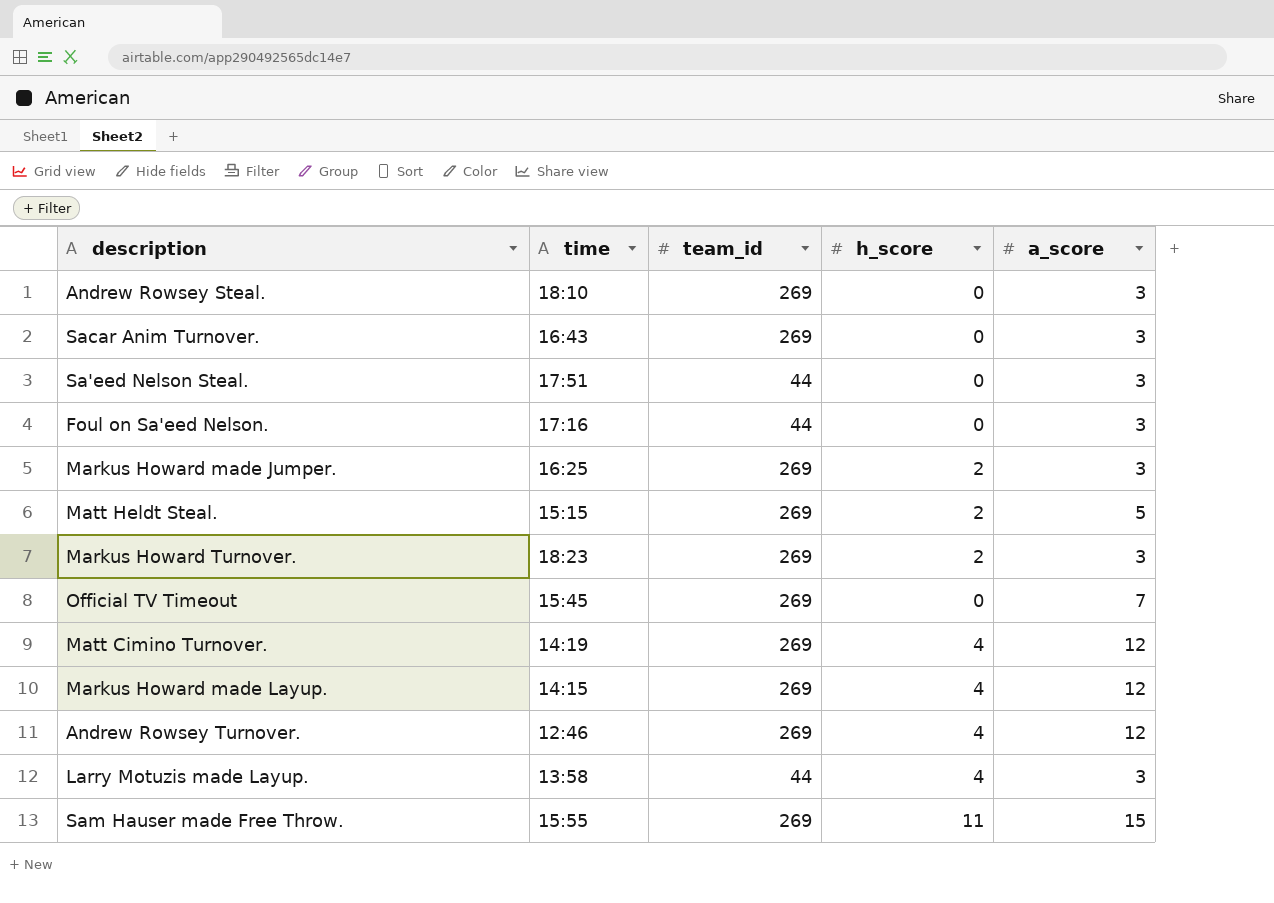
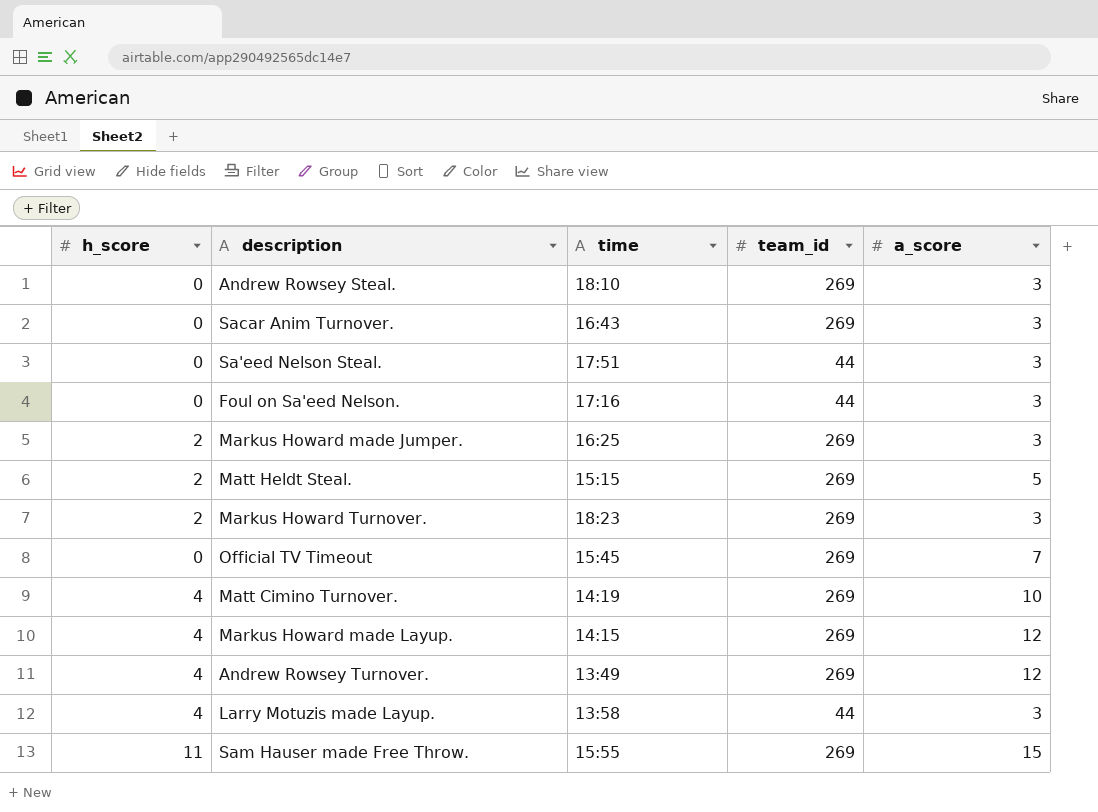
column h_score | position: 4 -> 1
Matt Cimino Turnover. | a_score: 12 -> 10
Andrew Rowsey Turnover. | time: 12:46 -> 13:49

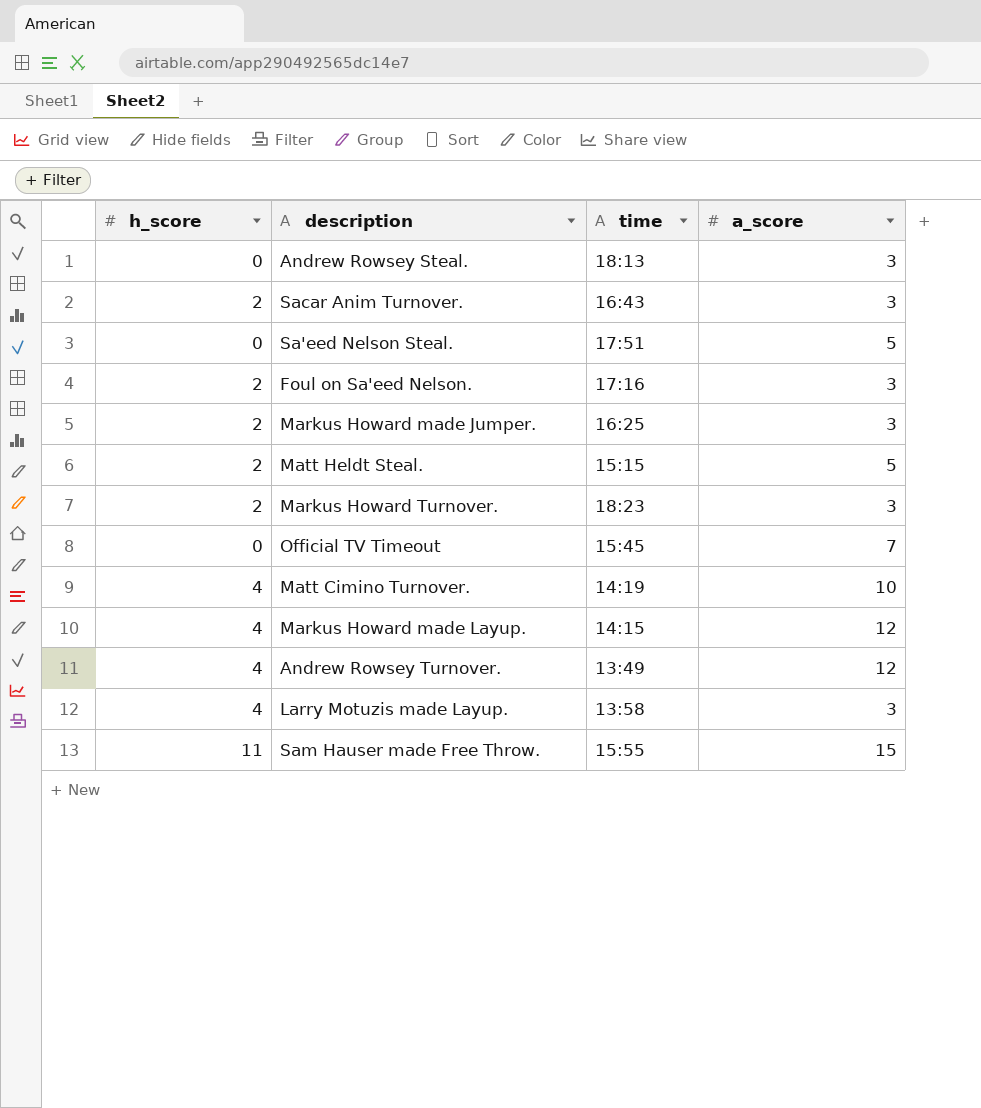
column team_id | position: 4 -> none
Andrew Rowsey Steal. | time: 18:10 -> 18:13
Sacar Anim Turnover. | h_score: 0 -> 2
Sa'eed Nelson Steal. | a_score: 3 -> 5
Foul on Sa'eed Nelson. | h_score: 0 -> 2

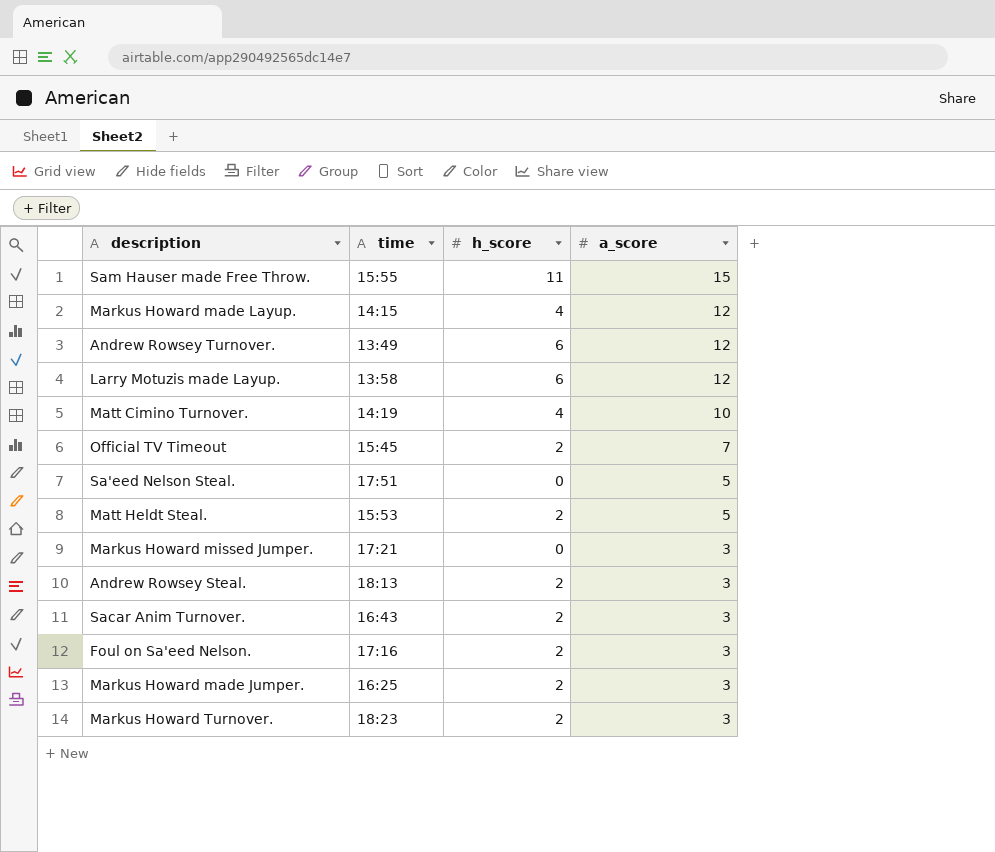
row order: none -> a_score descending
column h_score | position: 1 -> 3
Andrew Rowsey Turnover. | h_score: 4 -> 6
Larry Motuzis made Layup. | h_score: 4 -> 6
Larry Motuzis made Layup. | a_score: 3 -> 12
Official TV Timeout | h_score: 0 -> 2
Matt Heldt Steal. | time: 15:15 -> 15:53
row Markus Howard missed Jumper.: none -> 17:21 | 0 | 3
Andrew Rowsey Steal. | h_score: 0 -> 2

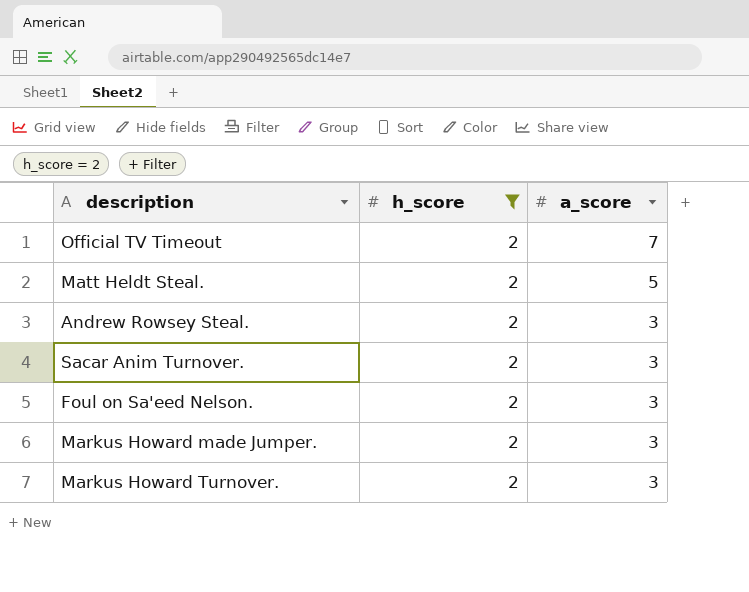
filter: none -> h_score = 2
column time | position: 2 -> none

